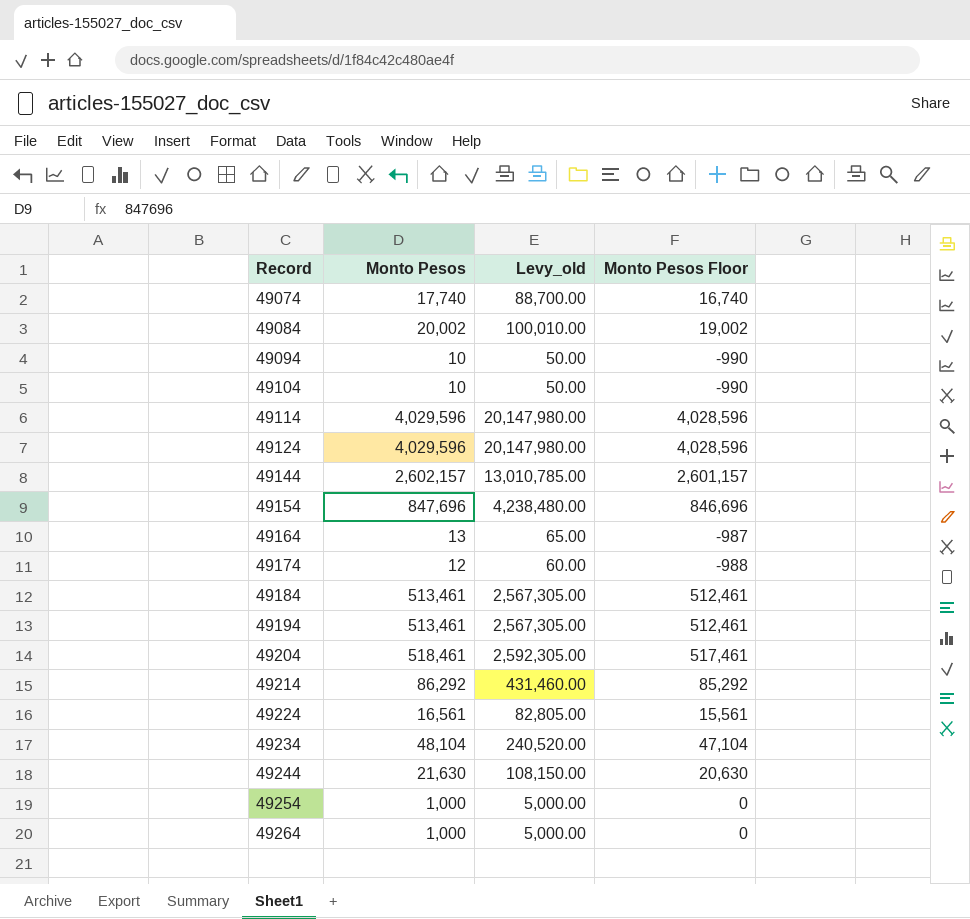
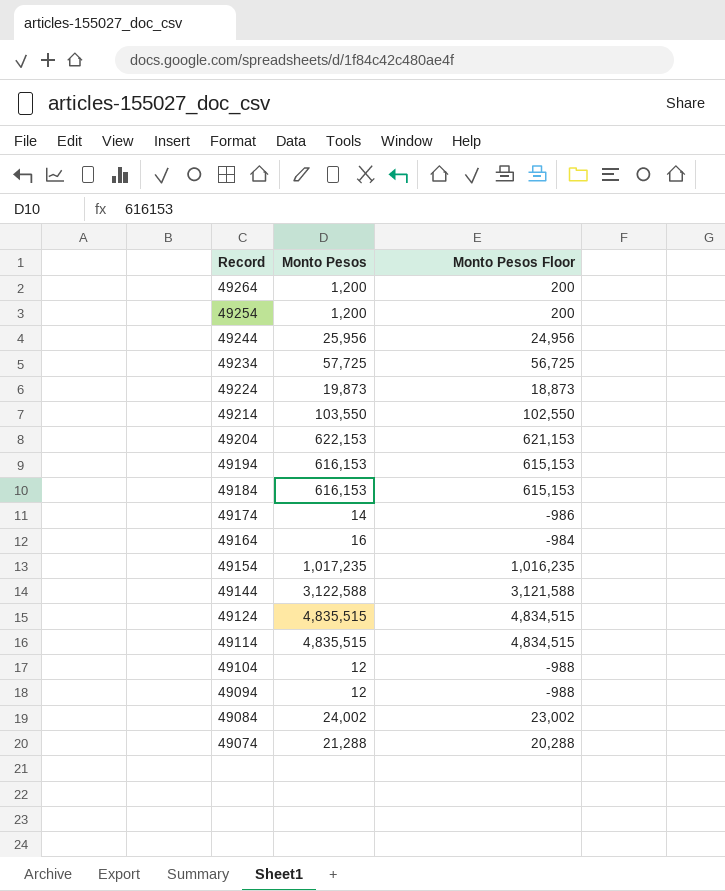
row order: Record ascending -> Record descending
column Levy_old | formula: [Monto Pesos] * 5 -> none
49264 | Monto Pesos: 1,000 -> 1,200
49264 | Monto Pesos Floor: 0 -> 200
49254 | Monto Pesos: 1,000 -> 1,200
49254 | Monto Pesos Floor: 0 -> 200
49244 | Monto Pesos: 21,630 -> 25,956
49244 | Monto Pesos Floor: 20,630 -> 24,956
49234 | Monto Pesos: 48,104 -> 57,725
49234 | Monto Pesos Floor: 47,104 -> 56,725
49224 | Monto Pesos: 16,561 -> 19,873
49224 | Monto Pesos Floor: 15,561 -> 18,873
49214 | Monto Pesos: 86,292 -> 103,550
49214 | Monto Pesos Floor: 85,292 -> 102,550
49204 | Monto Pesos: 518,461 -> 622,153
49204 | Monto Pesos Floor: 517,461 -> 621,153
49194 | Monto Pesos: 513,461 -> 616,153
49194 | Monto Pesos Floor: 512,461 -> 615,153
49184 | Monto Pesos: 513,461 -> 616,153
49184 | Monto Pesos Floor: 512,461 -> 615,153
49174 | Monto Pesos: 12 -> 14
49174 | Monto Pesos Floor: -988 -> -986
49164 | Monto Pesos: 13 -> 16
49164 | Monto Pesos Floor: -987 -> -984
49154 | Monto Pesos: 847,696 -> 1,017,235
49154 | Monto Pesos Floor: 846,696 -> 1,016,235
49144 | Monto Pesos: 2,602,157 -> 3,122,588
49144 | Monto Pesos Floor: 2,601,157 -> 3,121,588
49124 | Monto Pesos: 4,029,596 -> 4,835,515
49124 | Monto Pesos Floor: 4,028,596 -> 4,834,515
49114 | Monto Pesos: 4,029,596 -> 4,835,515
49114 | Monto Pesos Floor: 4,028,596 -> 4,834,515
49104 | Monto Pesos: 10 -> 12
49104 | Monto Pesos Floor: -990 -> -988
49094 | Monto Pesos: 10 -> 12
49094 | Monto Pesos Floor: -990 -> -988
49084 | Monto Pesos: 20,002 -> 24,002
49084 | Monto Pesos Floor: 19,002 -> 23,002
49074 | Monto Pesos: 17,740 -> 21,288
49074 | Monto Pesos Floor: 16,740 -> 20,288

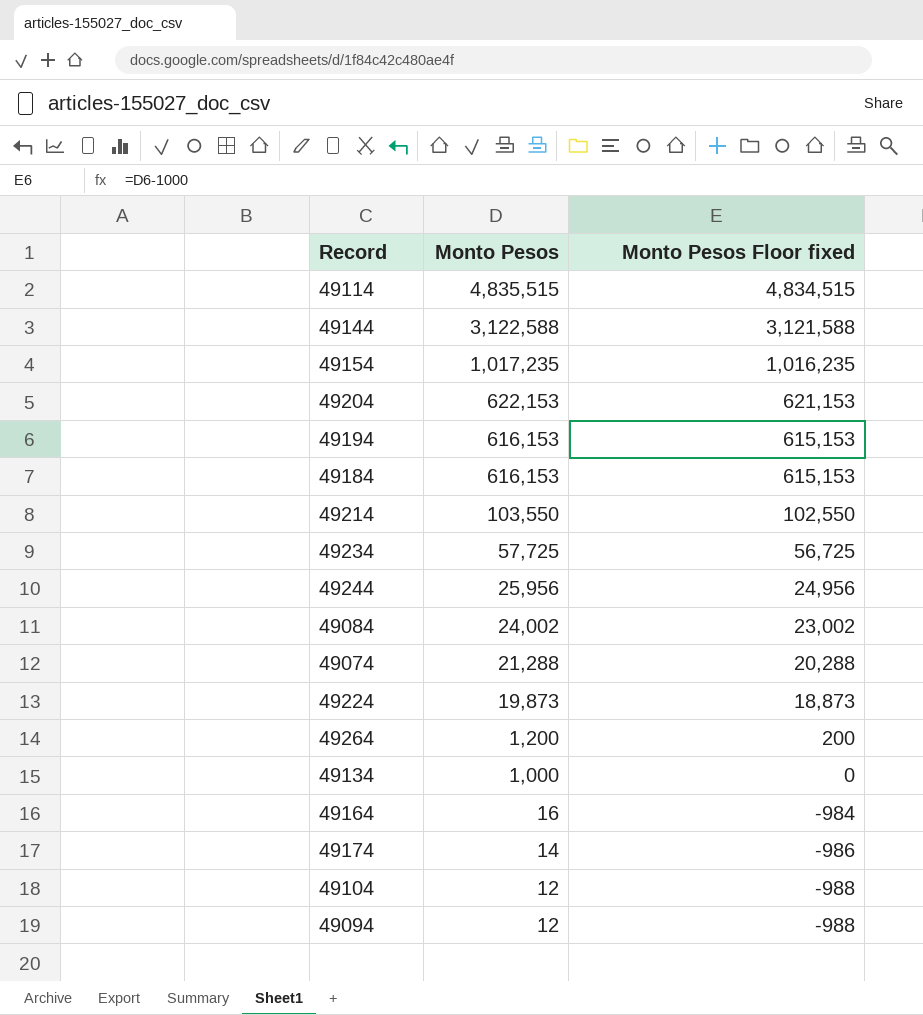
row order: Record descending -> Monto Pesos descending
column name: Monto Pesos Floor -> Monto Pesos Floor fixed
row 49254: 1,200 | 200 -> none
row 49124: 4,835,515 | 4,834,515 -> none
row 49134: none -> 1,000 | 0

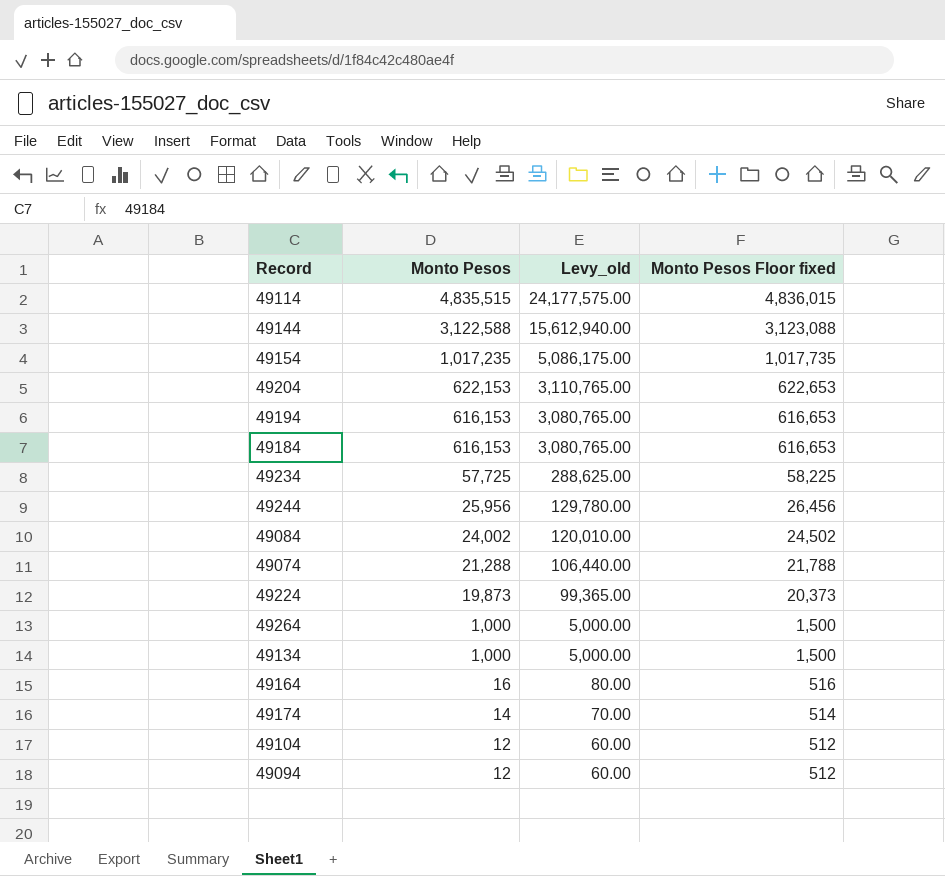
column Levy_old | formula: none -> [Monto Pesos] * 5
column Monto Pesos Floor fixed | formula: [Monto Pesos] - 1000 -> [Monto Pesos] + 500
row 49214: 103,550 | 102,550 -> none
49264 | Monto Pesos: 1,200 -> 1,000

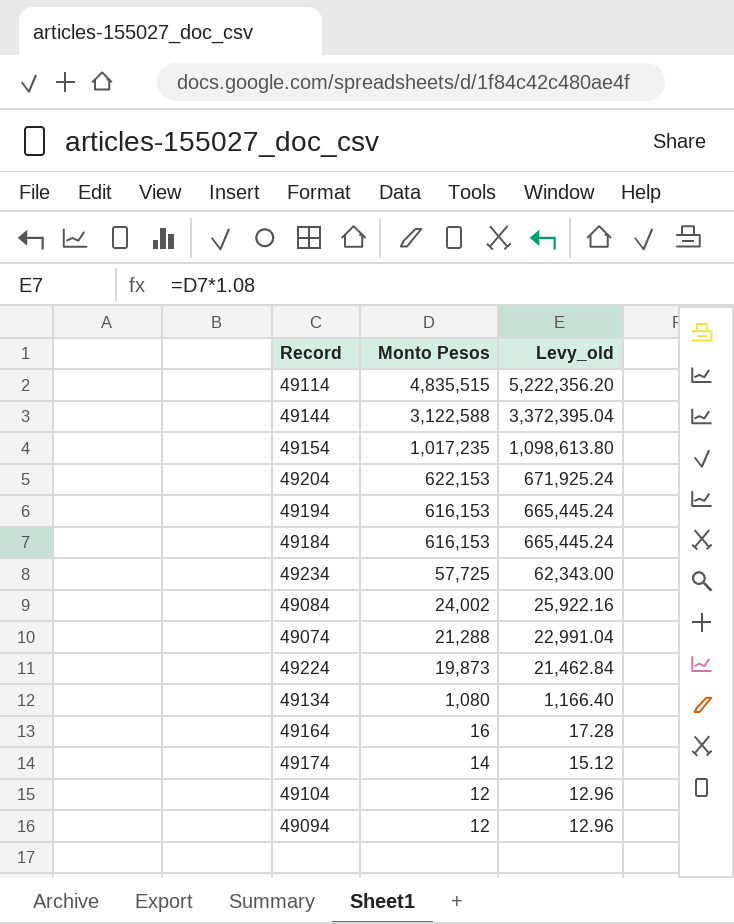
column Monto Pesos Floor fixed | formula: [Monto Pesos] + 500 -> none
column Levy_old | formula: [Monto Pesos] * 5 -> [Monto Pesos] * 1.08
row 49244: 25,956 | 129,780.00 | 26,456 -> none
row 49264: 1,000 | 5,000.00 | 1,500 -> none
49134 | Monto Pesos: 1,000 -> 1,080

